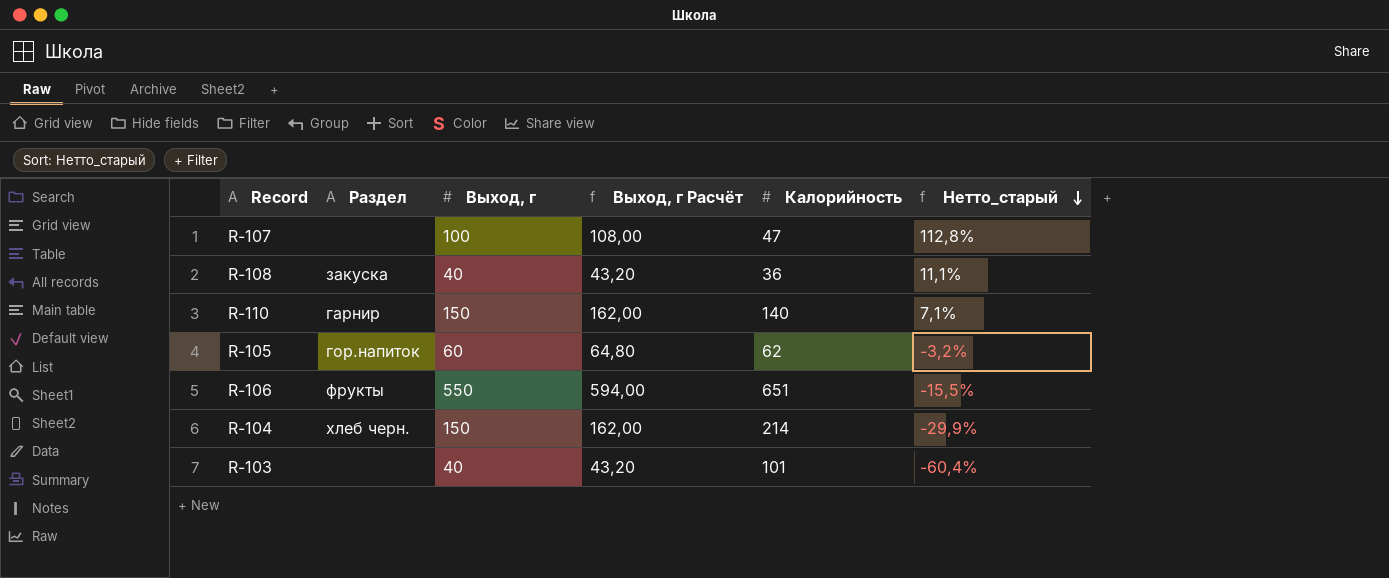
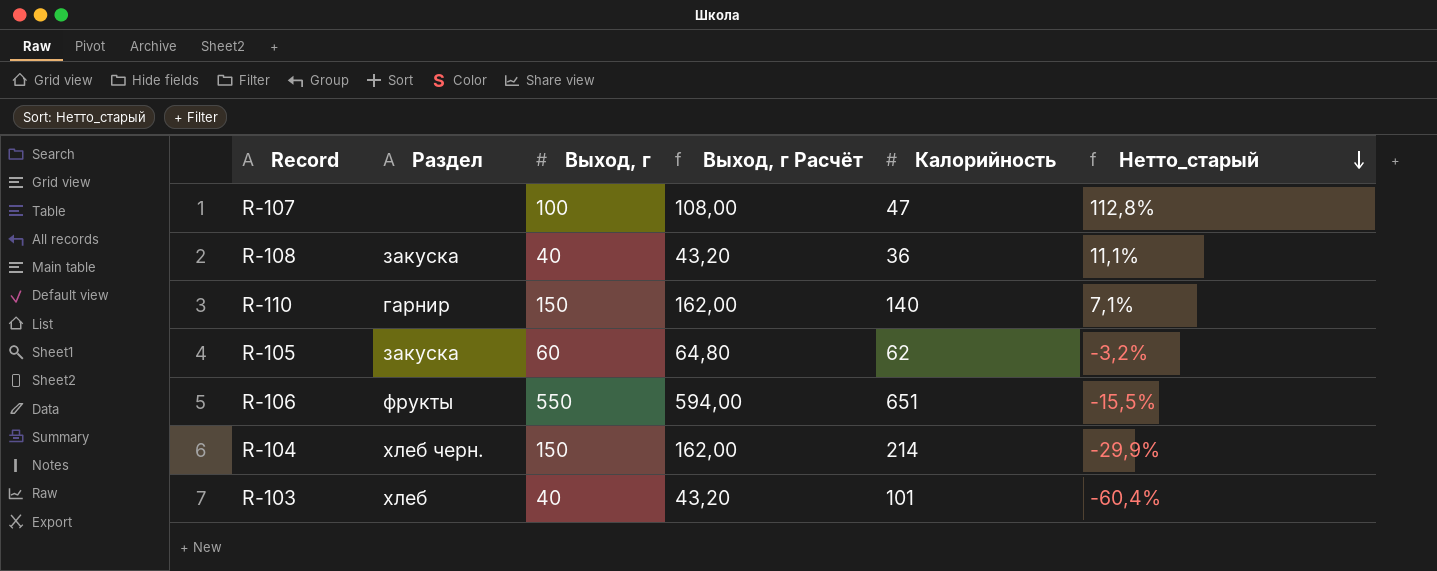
R-105 | Раздел: гор.напиток -> закуска
R-103 | Раздел: none -> хлеб

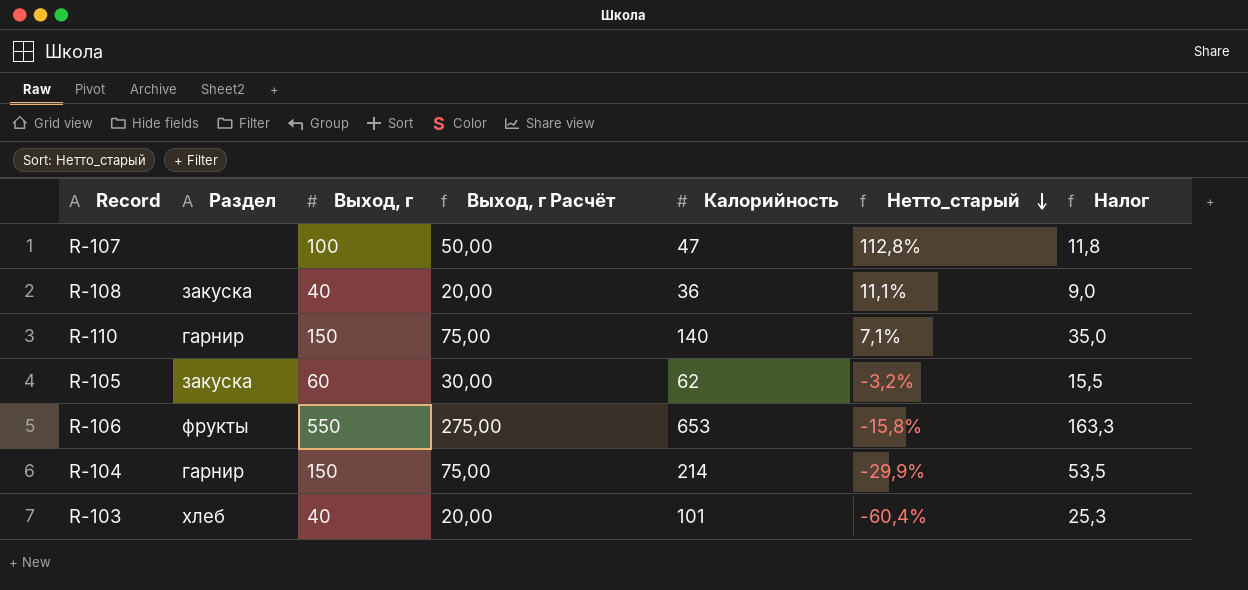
column Выход, г Расчёт | formula: [Выход, г] * 1,08 -> [Выход, г] * 0,5
column Налог | formula: none -> [Калорийность] * 0,25
R-106 | Калорийность: 651 -> 653
R-106 | Нетто_старый: -15,5% -> -15,8%
R-104 | Раздел: хлеб черн. -> гарнир

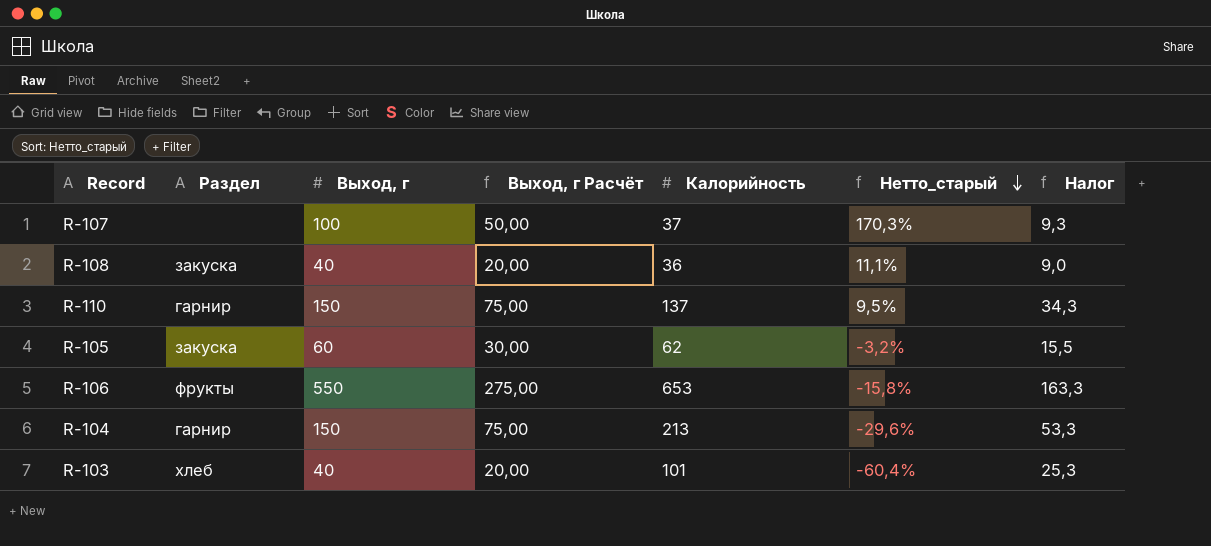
R-107 | Калорийность: 47 -> 37
R-107 | Нетто_старый: 112,8% -> 170,3%
R-107 | Налог: 11,8 -> 9,3
R-110 | Калорийность: 140 -> 137
R-110 | Нетто_старый: 7,1% -> 9,5%
R-110 | Налог: 35,0 -> 34,3
R-104 | Калорийность: 214 -> 213
R-104 | Нетто_старый: -29,9% -> -29,6%
R-104 | Налог: 53,5 -> 53,3

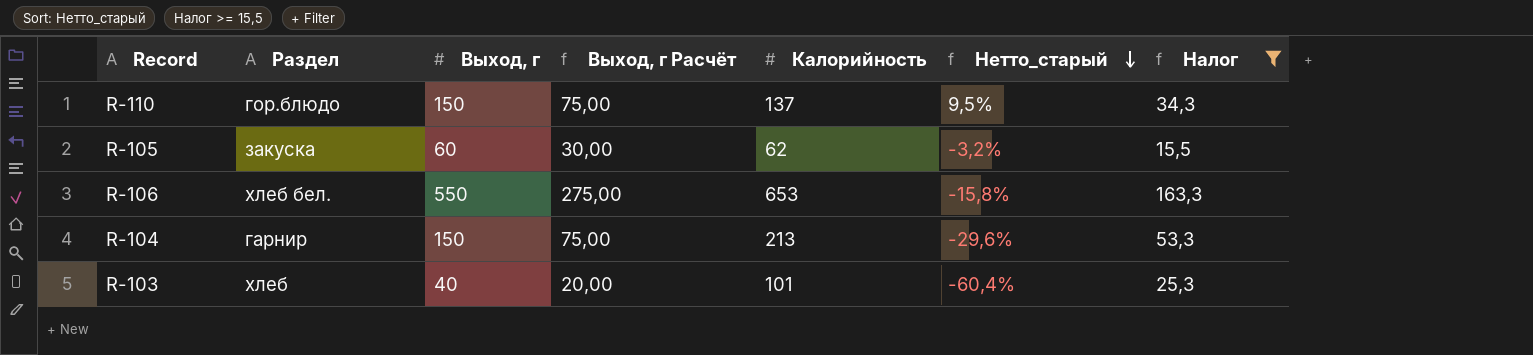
filter: none -> Налог >= 15,5
R-110 | Раздел: гарнир -> гор.блюдо
R-106 | Раздел: фрукты -> хлеб бел.

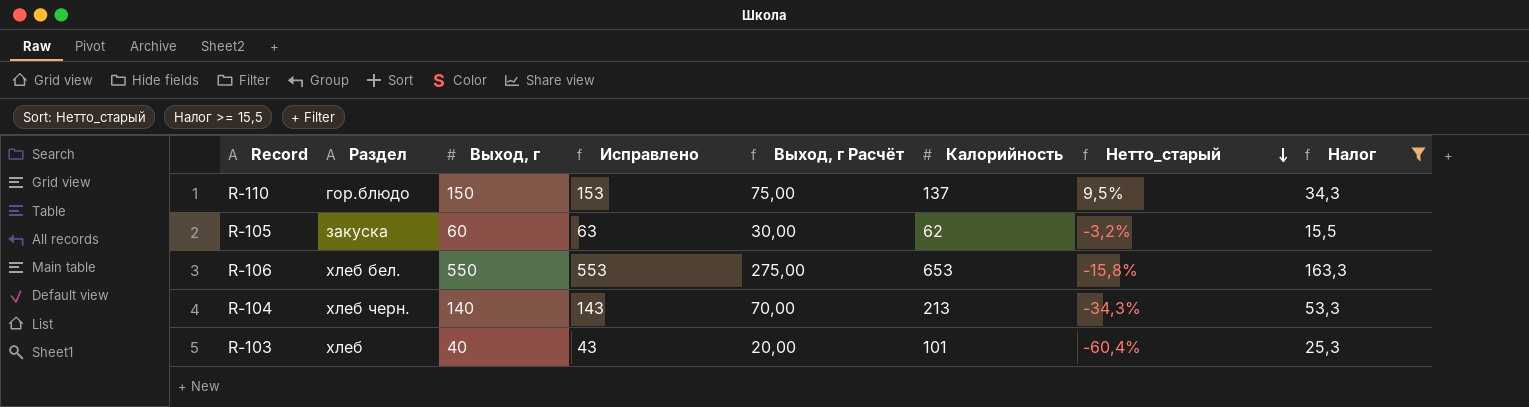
column Исправлено | formula: none -> [Выход, г] + 3
R-104 | Раздел: гарнир -> хлеб черн.
R-104 | Выход, г: 150 -> 140
R-104 | Выход, г Расчёт: 75,00 -> 70,00
R-104 | Нетто_старый: -29,6% -> -34,3%

